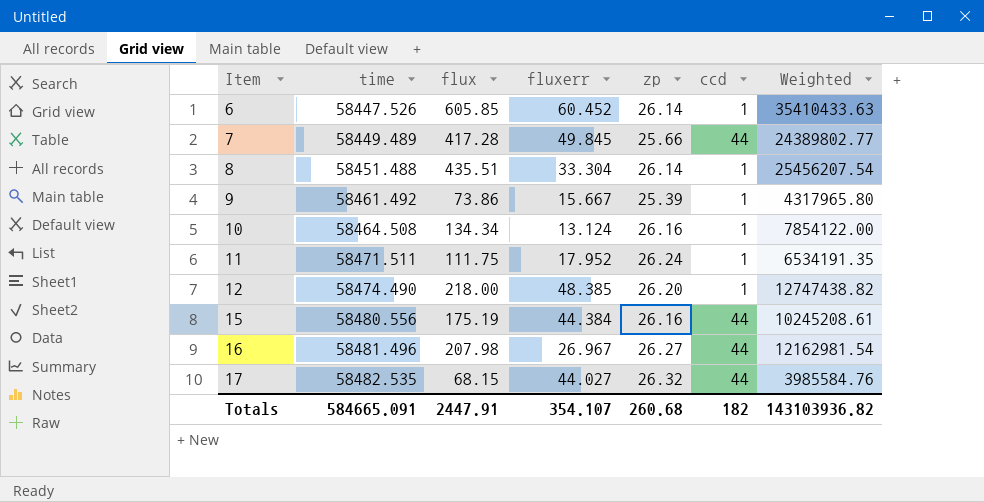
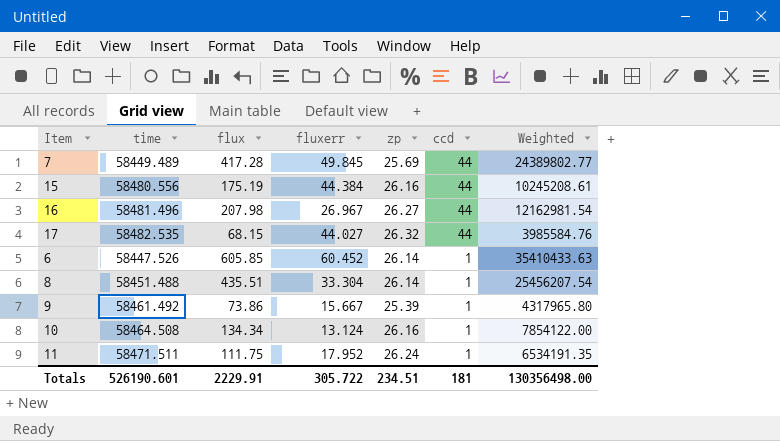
row order: Item ascending -> ccd descending
row 12: 58474.490 | 218.00 | 48.385 | 26.20 | 1 | 12747438.82 -> none
7 | zp: 25.66 -> 25.69
Totals | time: 584665.091 -> 526190.601
Totals | flux: 2447.91 -> 2229.91
Totals | fluxerr: 354.107 -> 305.722
Totals | zp: 260.68 -> 234.51
Totals | ccd: 182 -> 181
Totals | Weighted: 143103936.82 -> 130356498.00

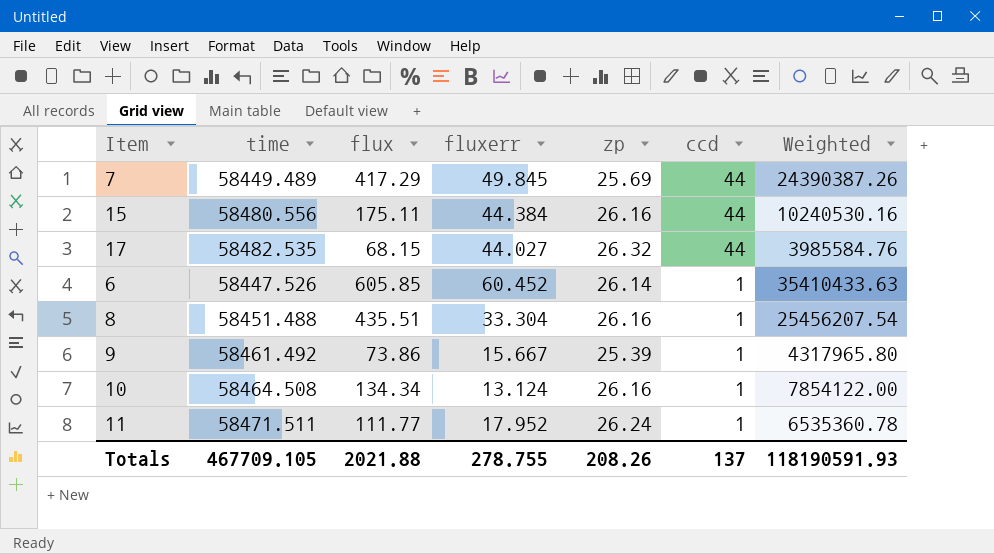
row 16: 58481.496 | 207.98 | 26.967 | 26.27 | 44 | 12162981.54 -> none
7 | flux: 417.28 -> 417.29
7 | Weighted: 24389802.77 -> 24390387.26
15 | flux: 175.19 -> 175.11
15 | Weighted: 10245208.61 -> 10240530.16
8 | zp: 26.14 -> 26.16
11 | flux: 111.75 -> 111.77
11 | Weighted: 6534191.35 -> 6535360.78
Totals | time: 526190.601 -> 467709.105
Totals | flux: 2229.91 -> 2021.88
Totals | fluxerr: 305.722 -> 278.755
Totals | zp: 234.51 -> 208.26
Totals | ccd: 181 -> 137
Totals | Weighted: 130356498.00 -> 118190591.93

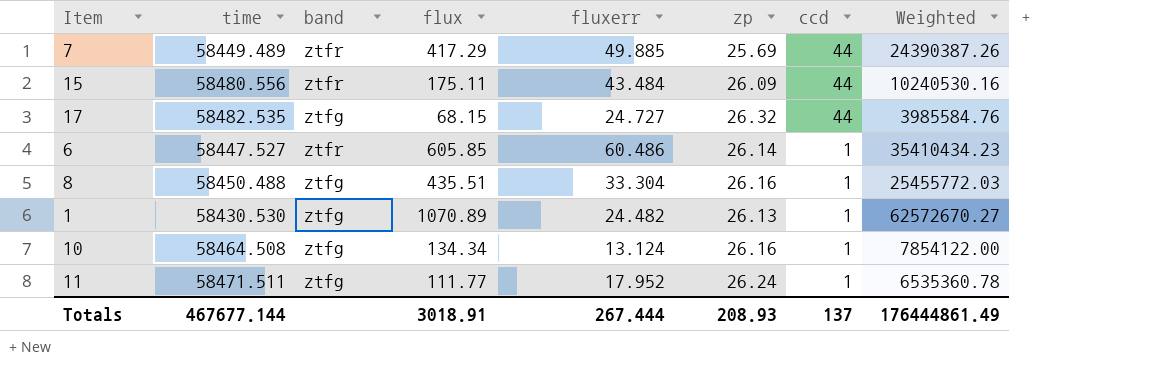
column band | position: none -> 3
row 9: 58461.492 | 73.86 | 15.667 | 25.39 | 1 | 4317965.80 -> none
7 | fluxerr: 49.845 -> 49.885
15 | fluxerr: 44.384 -> 43.484
15 | zp: 26.16 -> 26.09
17 | fluxerr: 44.027 -> 24.727
6 | time: 58447.526 -> 58447.527
6 | fluxerr: 60.452 -> 60.486
6 | Weighted: 35410433.63 -> 35410434.23
8 | time: 58451.488 -> 58450.488
8 | Weighted: 25456207.54 -> 25455772.03
row 1: none -> 58430.530 | ztfg | 1070.89 | 24.482 | 26.13 | 1 | 62572670.27
Totals | time: 467709.105 -> 467677.144
Totals | flux: 2021.88 -> 3018.91
Totals | fluxerr: 278.755 -> 267.444
Totals | zp: 208.26 -> 208.93
Totals | Weighted: 118190591.93 -> 176444861.49

